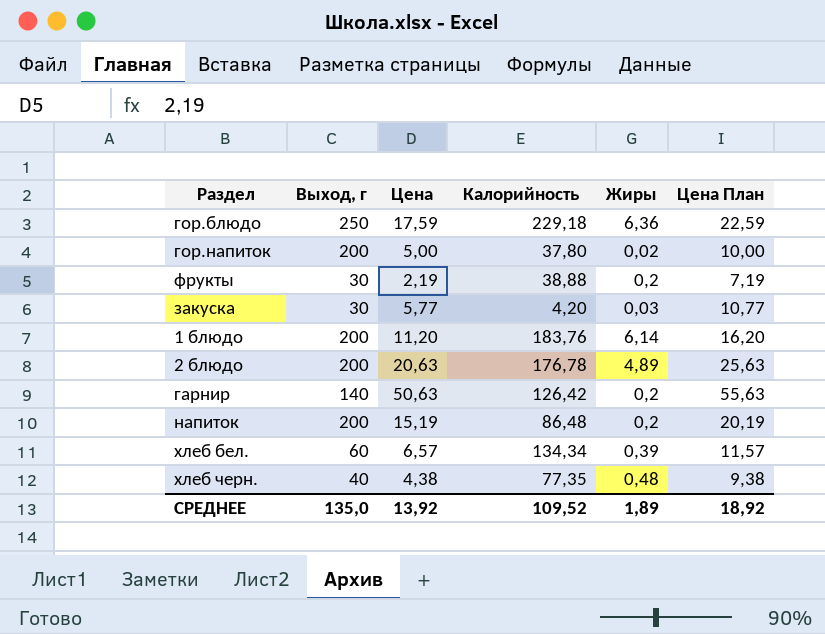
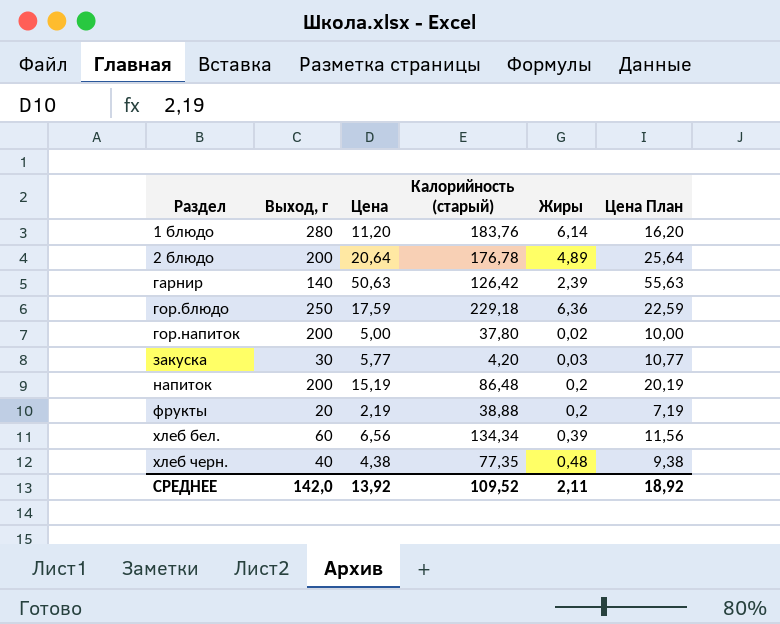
row order: none -> Раздел ascending
column name: Калорийность -> Калорийность (старый)
1 блюдо | Выход, г: 200 -> 280
2 блюдо | Цена: 20,63 -> 20,64
2 блюдо | Цена План: 25,63 -> 25,64
гарнир | Жиры: 0,2 -> 2,39
фрукты | Выход, г: 30 -> 20
хлеб бел. | Цена: 6,57 -> 6,56
хлеб бел. | Цена План: 11,57 -> 11,56
СРЕДНЕЕ | Выход, г: 135,0 -> 142,0
СРЕДНЕЕ | Жиры: 1,89 -> 2,11

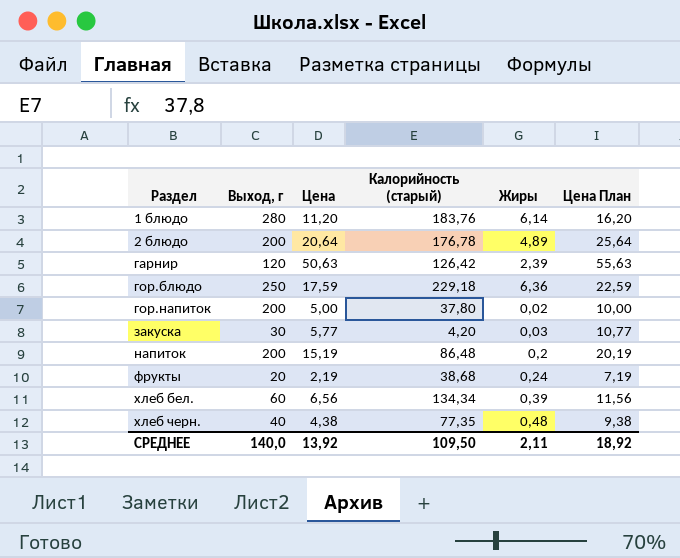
гарнир | Выход, г: 140 -> 120
фрукты | Калорийность (старый): 38,88 -> 38,68
фрукты | Жиры: 0,2 -> 0,24
СРЕДНЕЕ | Выход, г: 142,0 -> 140,0
СРЕДНЕЕ | Калорийность (старый): 109,52 -> 109,50

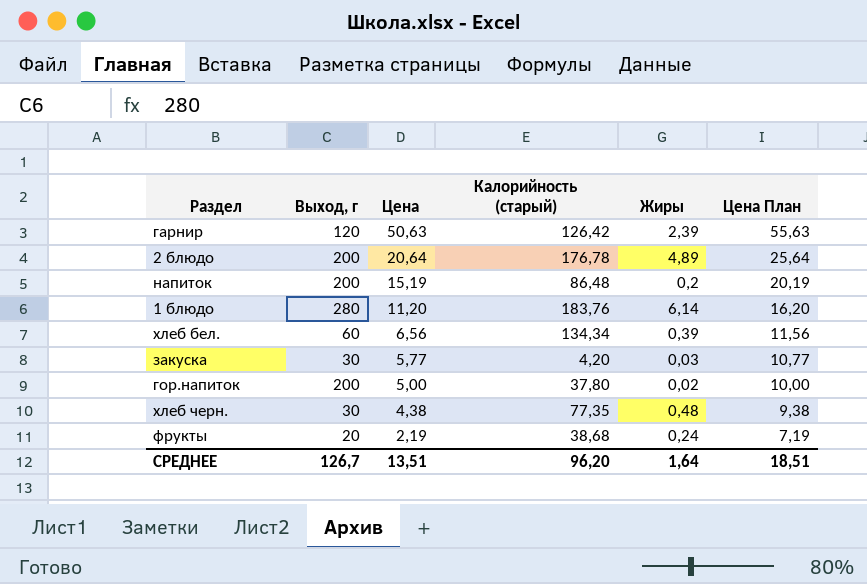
row order: Раздел ascending -> Цена descending
row гор.блюдо: 250 | 17,59 | 229,18 | 6,36 | 22,59 -> none
хлеб черн. | Выход, г: 40 -> 30
СРЕДНЕЕ | Выход, г: 140,0 -> 126,7
СРЕДНЕЕ | Цена: 13,92 -> 13,51
СРЕДНЕЕ | Калорийность (старый): 109,50 -> 96,20
СРЕДНЕЕ | Жиры: 2,11 -> 1,64
СРЕДНЕЕ | Цена План: 18,92 -> 18,51

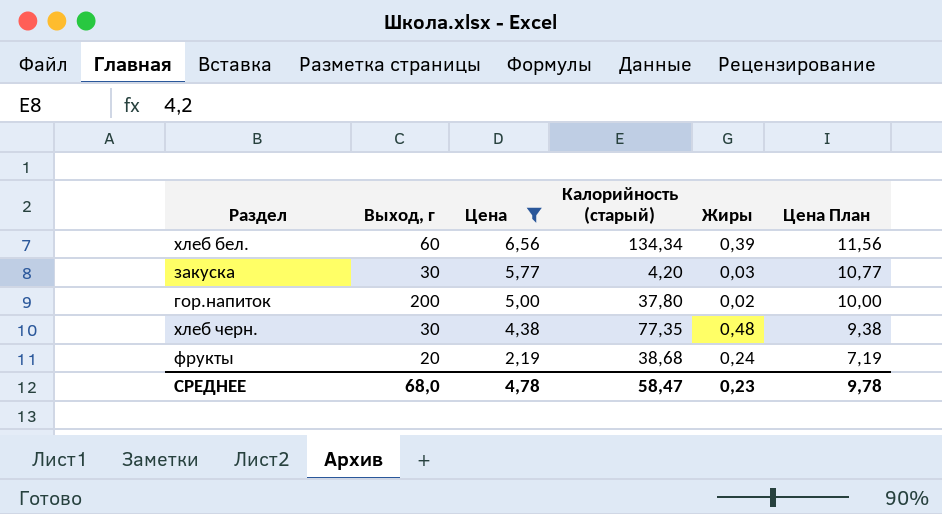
filter: none -> Цена <= 6,56
СРЕДНЕЕ | Выход, г: 126,7 -> 68,0
СРЕДНЕЕ | Цена: 13,51 -> 4,78
СРЕДНЕЕ | Калорийность (старый): 96,20 -> 58,47
СРЕДНЕЕ | Жиры: 1,64 -> 0,23
СРЕДНЕЕ | Цена План: 18,51 -> 9,78

